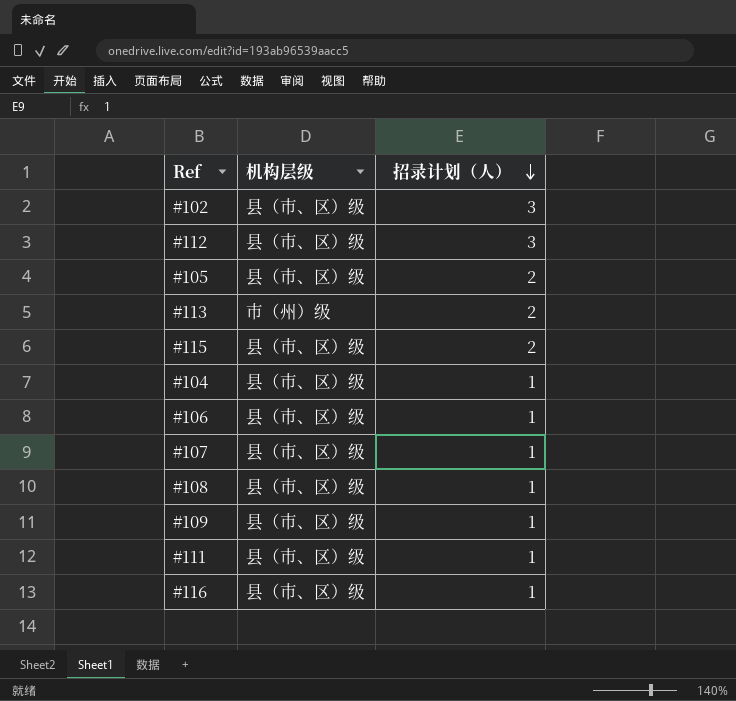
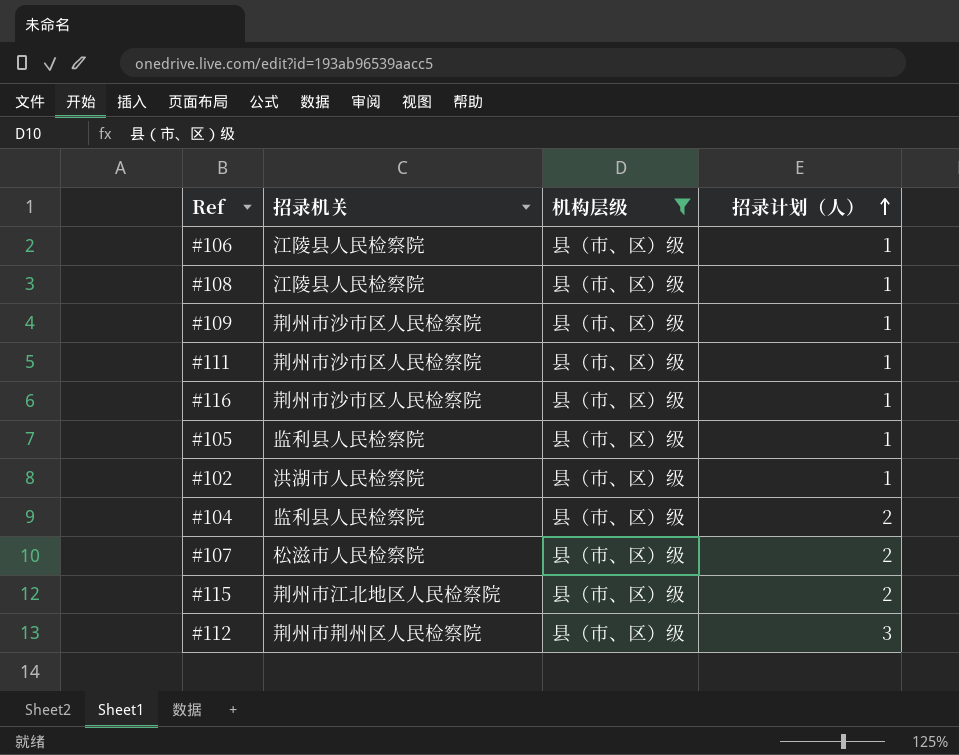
filter: none -> 机构层级 = 县（市、区）级
row order: 招录计划（人） descending -> 招录计划（人） ascending
column 招录机关 | position: none -> 2
#105 | 招录计划（人）: 2 -> 1
#102 | 招录计划（人）: 3 -> 1
#104 | 招录计划（人）: 1 -> 2
#107 | 招录计划（人）: 1 -> 2

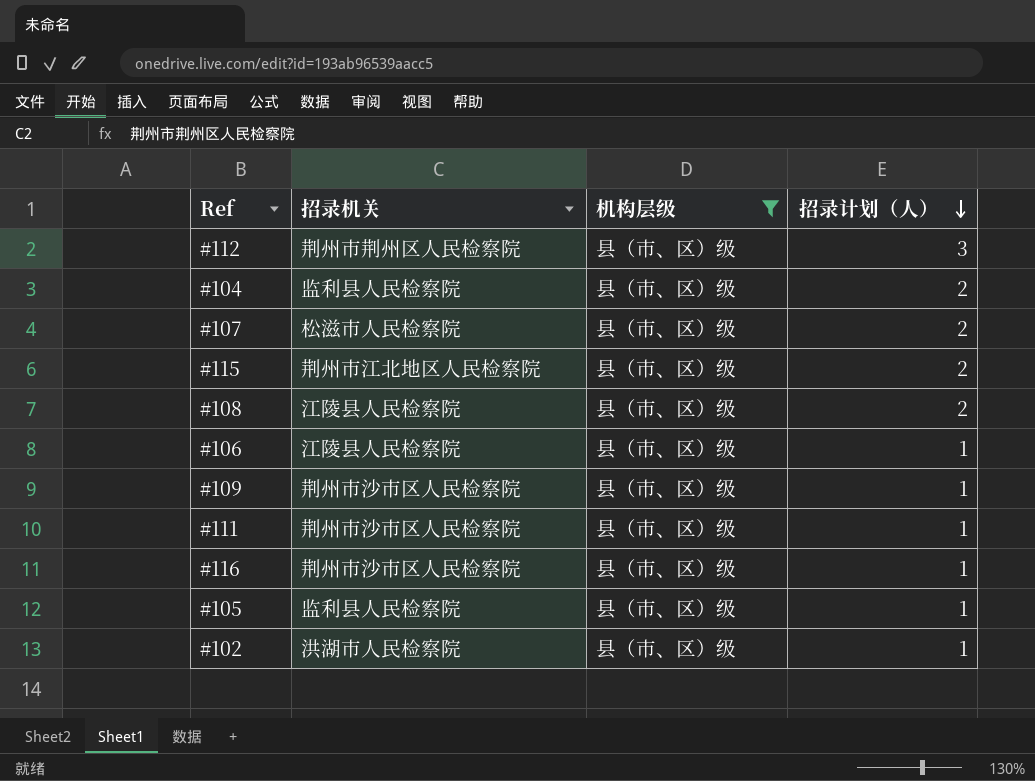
row order: 招录计划（人） ascending -> 招录计划（人） descending
#108 | 招录计划（人）: 1 -> 2

